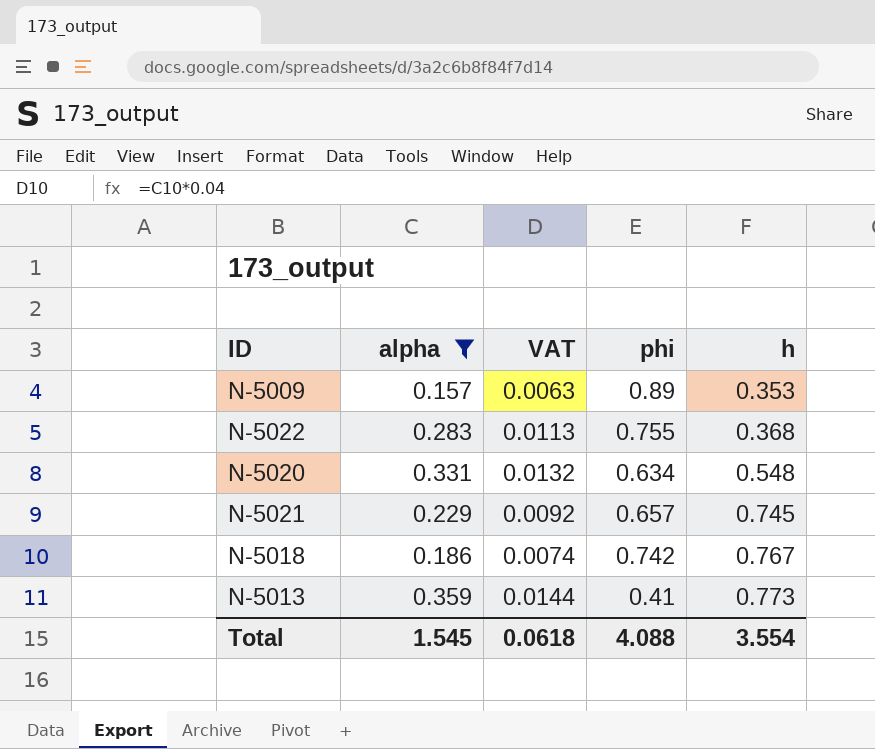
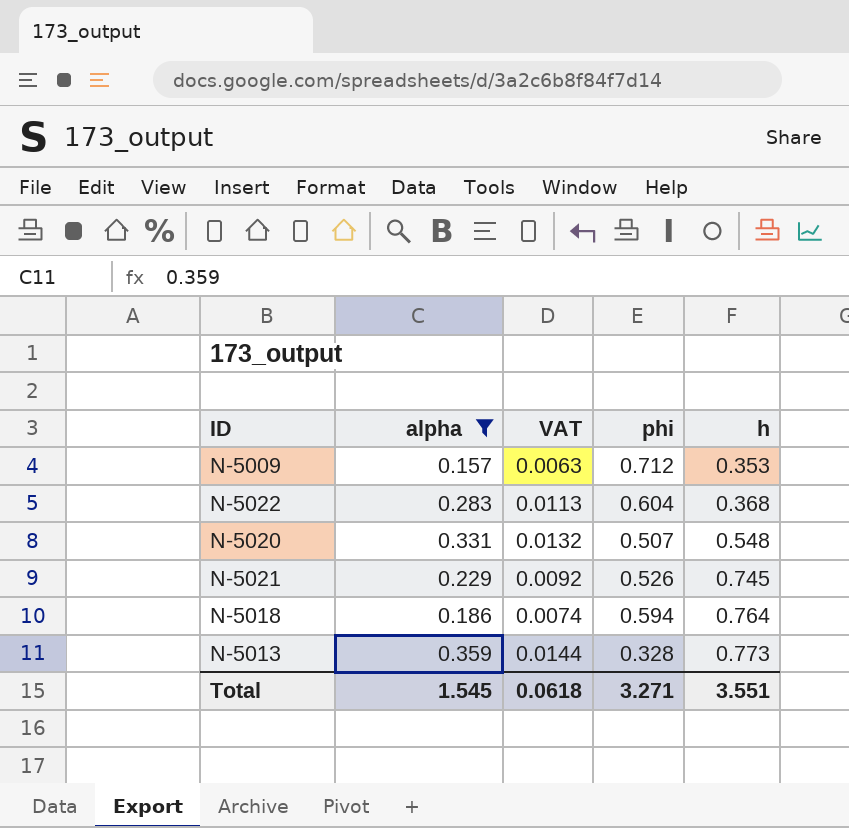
N-5009 | phi: 0.89 -> 0.712
N-5022 | phi: 0.755 -> 0.604
N-5020 | phi: 0.634 -> 0.507
N-5021 | phi: 0.657 -> 0.526
N-5018 | phi: 0.742 -> 0.594
N-5018 | h: 0.767 -> 0.764
N-5013 | phi: 0.41 -> 0.328
Total | phi: 4.088 -> 3.271
Total | h: 3.554 -> 3.551

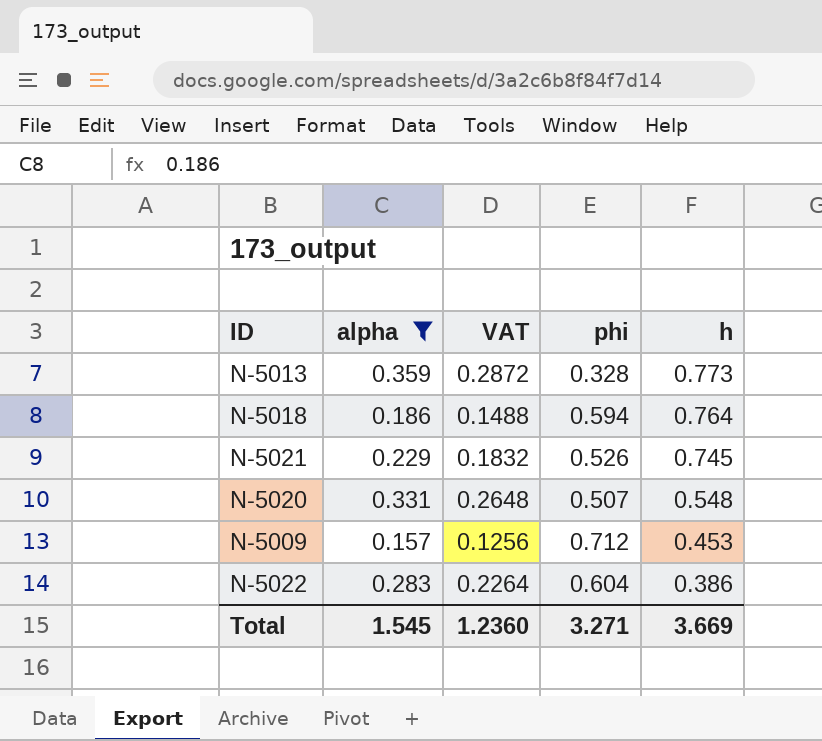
row order: h ascending -> h descending
column VAT | formula: [alpha] * 0.04 -> [alpha] * 0.8
N-5009 | h: 0.353 -> 0.453
N-5022 | h: 0.368 -> 0.386
Total | VAT: 0.0618 -> 1.2360
Total | h: 3.551 -> 3.669

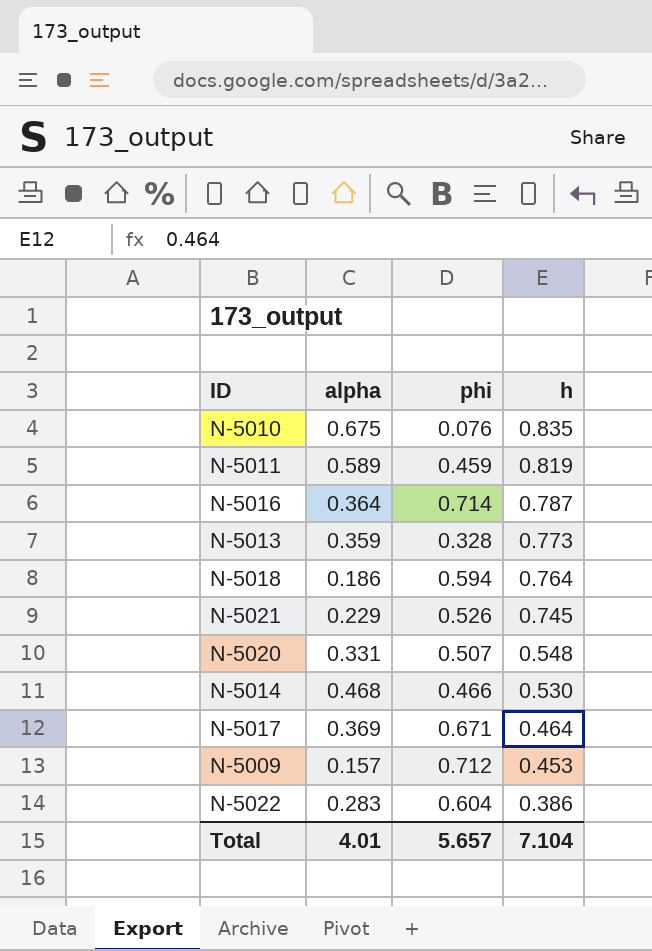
filter: alpha <= 0.359 -> none
column VAT | formula: [alpha] * 0.8 -> none
Total | alpha: 1.545 -> 4.01
Total | phi: 3.271 -> 5.657
Total | h: 3.669 -> 7.104

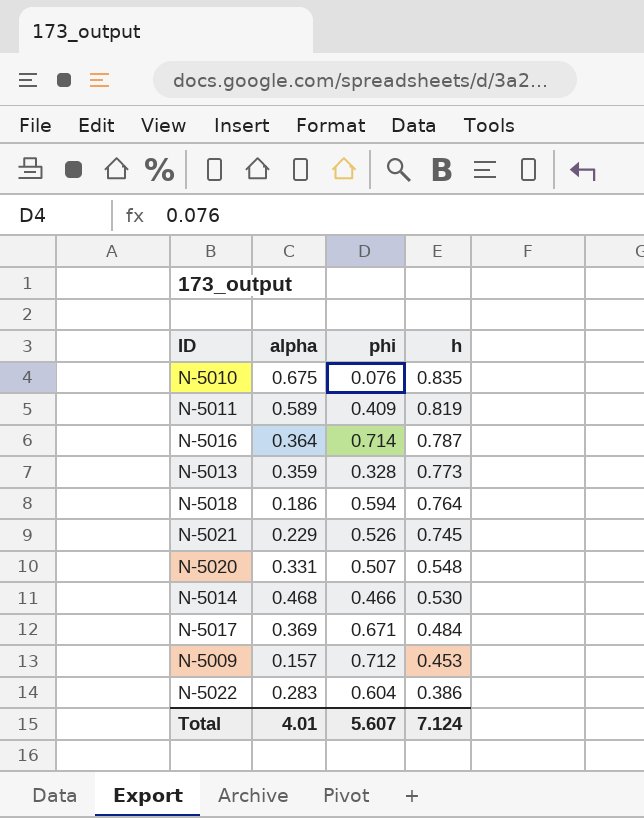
N-5011 | phi: 0.459 -> 0.409
N-5017 | h: 0.464 -> 0.484
Total | phi: 5.657 -> 5.607
Total | h: 7.104 -> 7.124

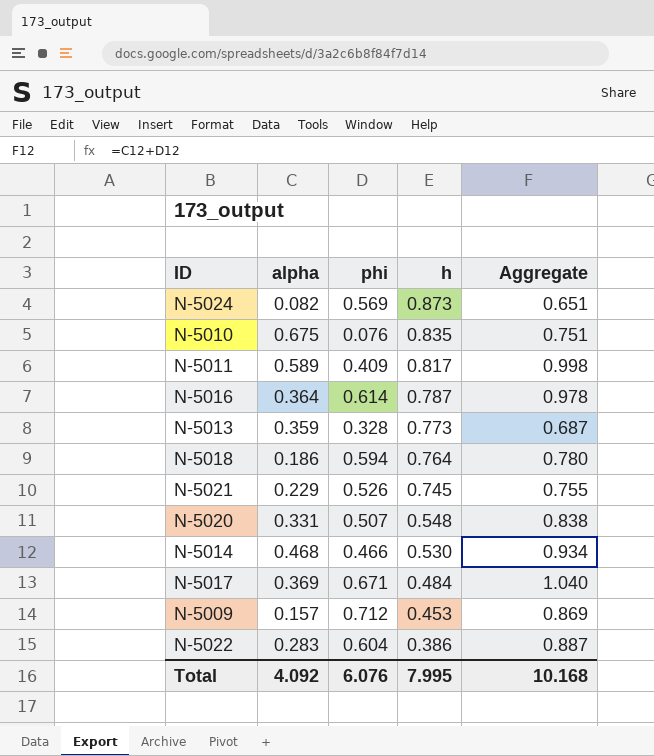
column Aggregate | formula: none -> [alpha] + [phi]
row N-5024: none -> 0.082 | 0.569 | 0.873 | 0.651
N-5011 | h: 0.819 -> 0.817
N-5016 | phi: 0.714 -> 0.614
Total | alpha: 4.01 -> 4.092
Total | phi: 5.607 -> 6.076
Total | h: 7.124 -> 7.995

